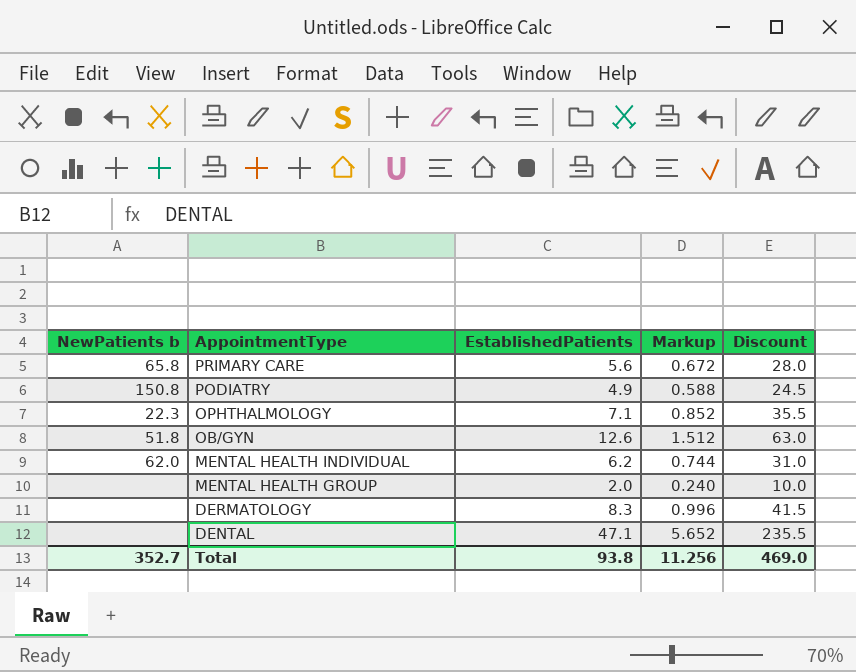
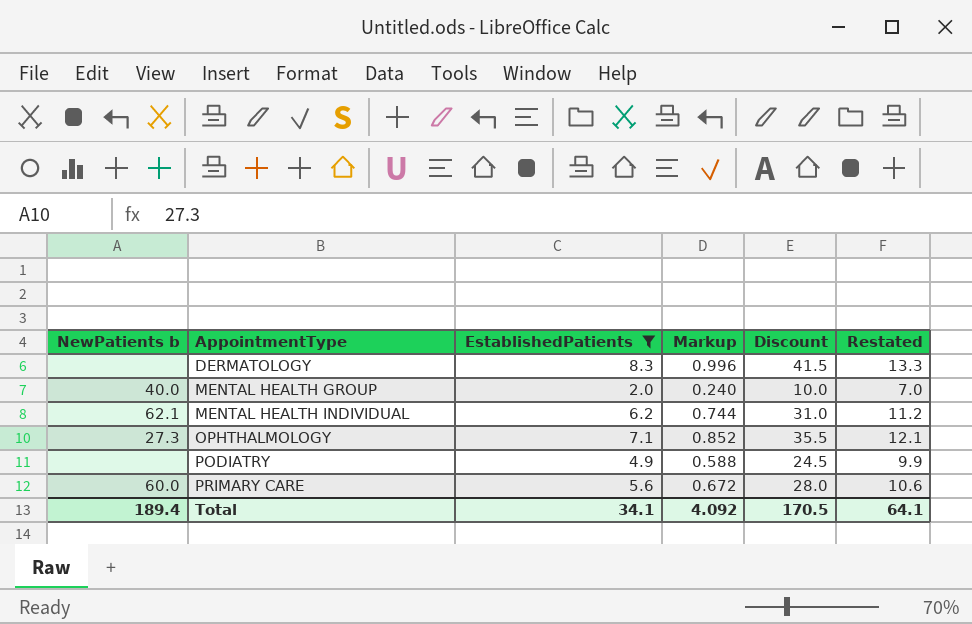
filter: none -> EstablishedPatients <= 8.3
row order: AppointmentType descending -> AppointmentType ascending
column Restated | formula: none -> [EstablishedPatients] + 5
MENTAL HEALTH GROUP | NewPatients b: none -> 40.0
MENTAL HEALTH INDIVIDUAL | NewPatients b: 62.0 -> 62.1
OPHTHALMOLOGY | NewPatients b: 22.3 -> 27.3
PODIATRY | NewPatients b: 150.8 -> none
PRIMARY CARE | NewPatients b: 65.8 -> 60.0
Total | NewPatients b: 352.7 -> 189.4
Total | EstablishedPatients: 93.8 -> 34.1
Total | Markup: 11.256 -> 4.092
Total | Discount: 469.0 -> 170.5

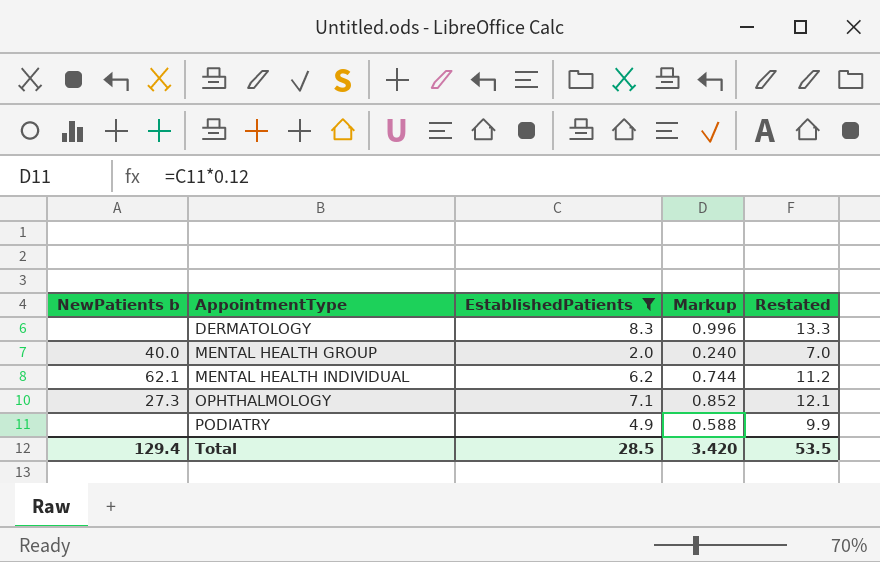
column Discount | formula: [EstablishedPatients] * 5 -> none
row PRIMARY CARE: 60.0 | 5.6 | 0.672 | 28.0 | 10.6 -> none
Total | NewPatients b: 189.4 -> 129.4
Total | EstablishedPatients: 34.1 -> 28.5
Total | Markup: 4.092 -> 3.420
Total | Restated: 64.1 -> 53.5

